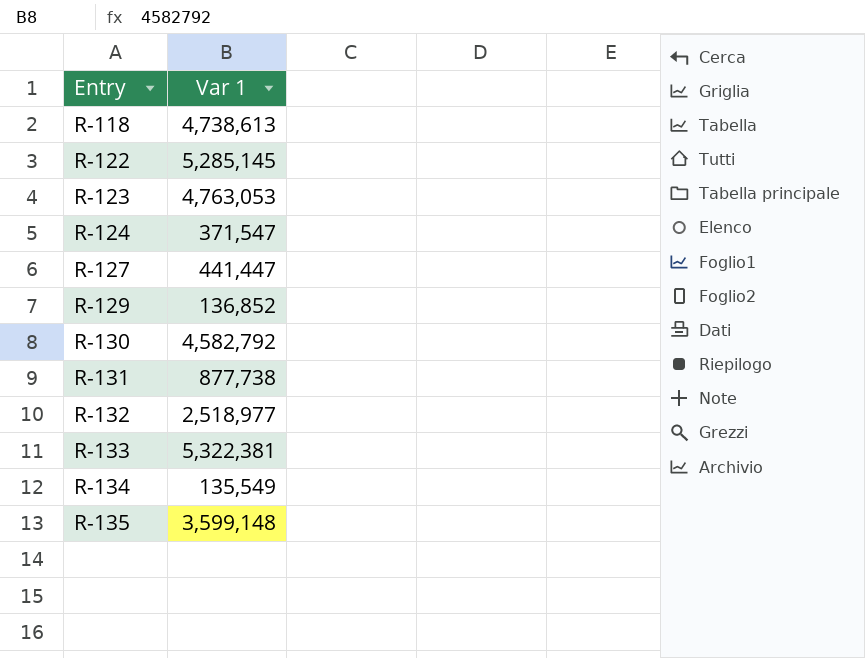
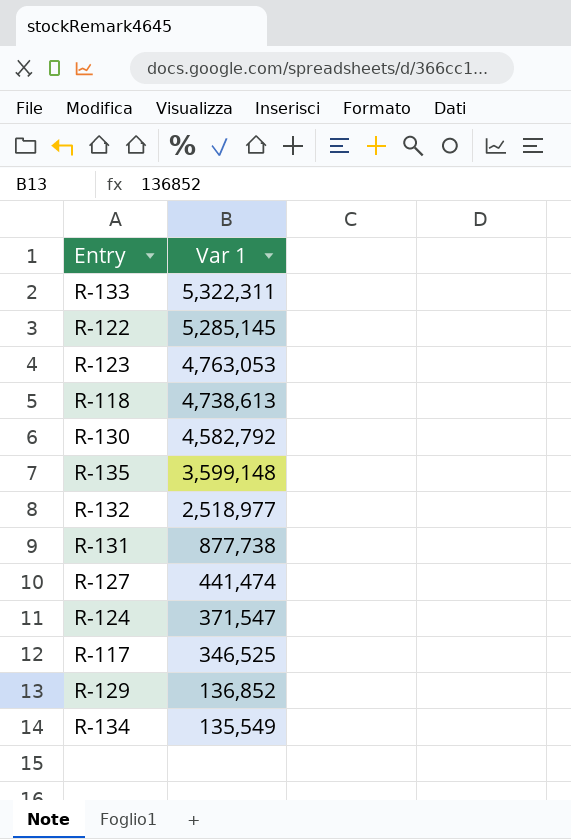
row order: Entry ascending -> Var 1 descending
R-133 | Var 1: 5,322,381 -> 5,322,311
R-127 | Var 1: 441,447 -> 441,474
row R-117: none -> 346,525

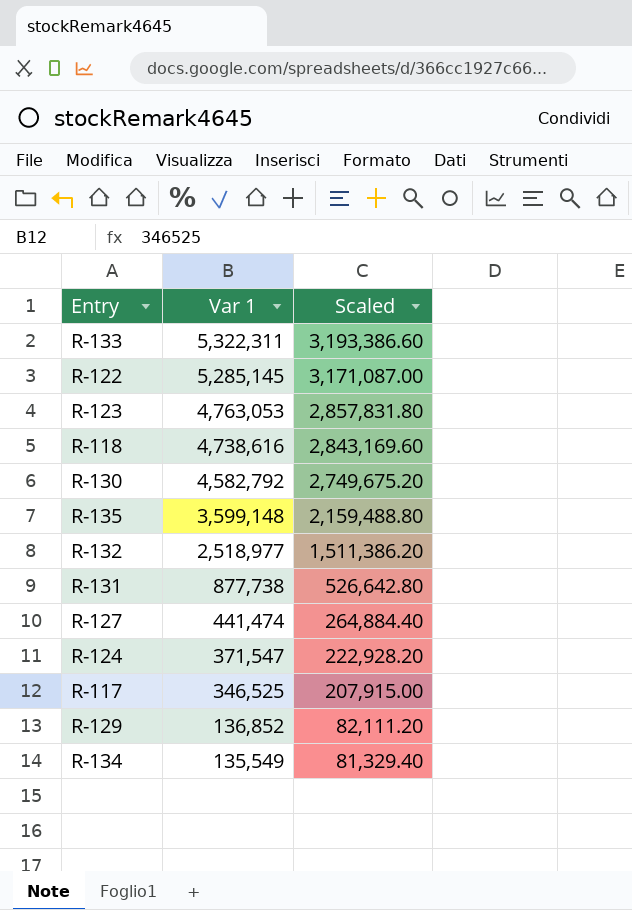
column Scaled | formula: none -> [Var 1] * 0.6
R-118 | Var 1: 4,738,613 -> 4,738,616

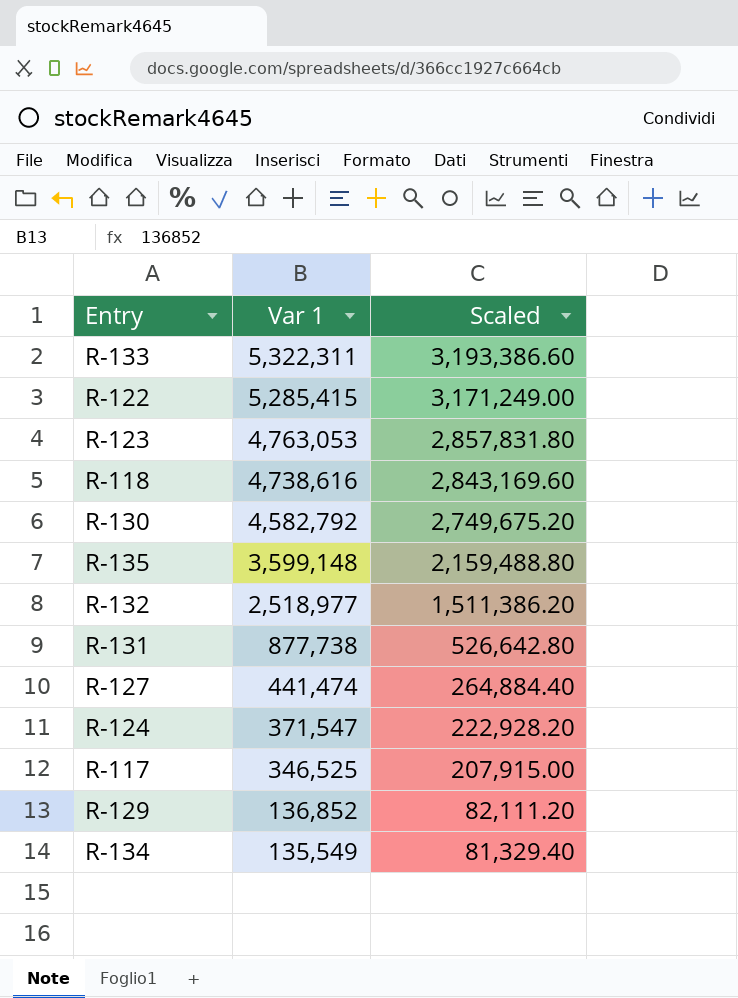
R-122 | Var 1: 5,285,145 -> 5,285,415
R-122 | Scaled: 3,171,087.00 -> 3,171,249.00

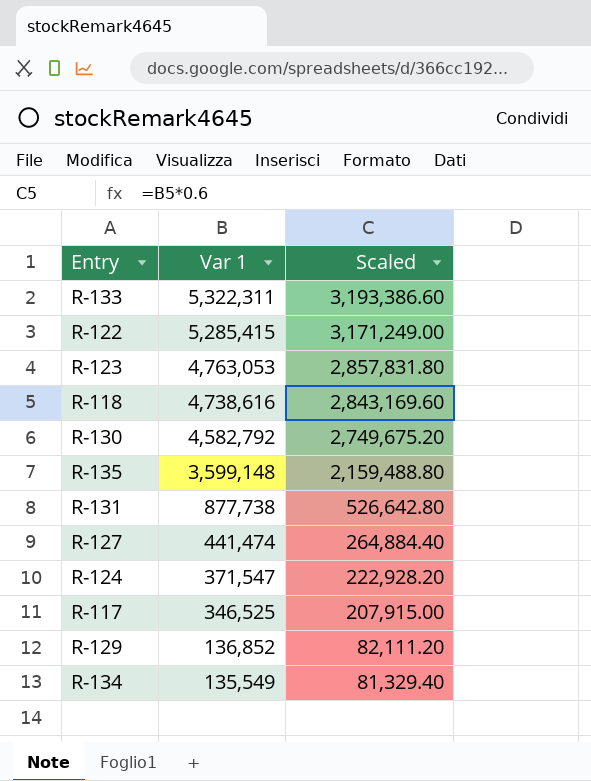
row R-132: 2,518,977 | 1,511,386.20 -> none

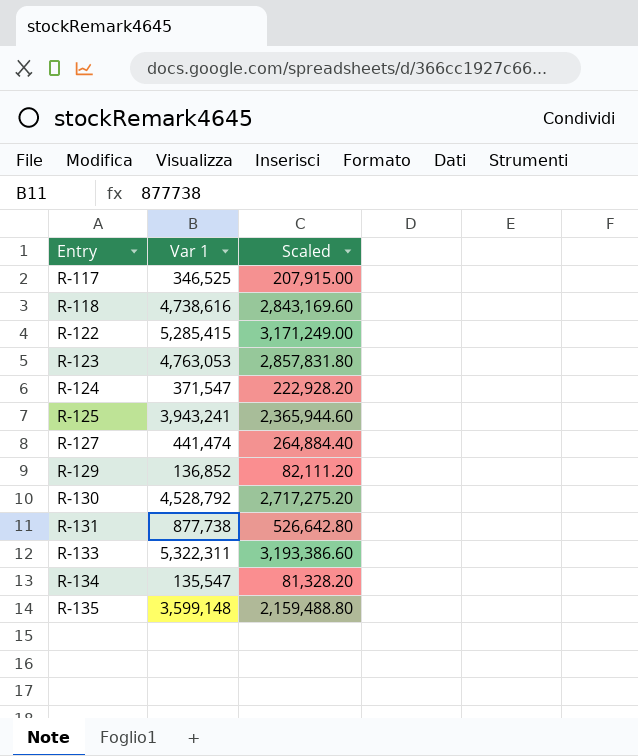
row order: Var 1 descending -> Entry ascending
row R-125: none -> 3,943,241 | 2,365,944.60
R-130 | Var 1: 4,582,792 -> 4,528,792
R-130 | Scaled: 2,749,675.20 -> 2,717,275.20
R-134 | Var 1: 135,549 -> 135,547
R-134 | Scaled: 81,329.40 -> 81,328.20

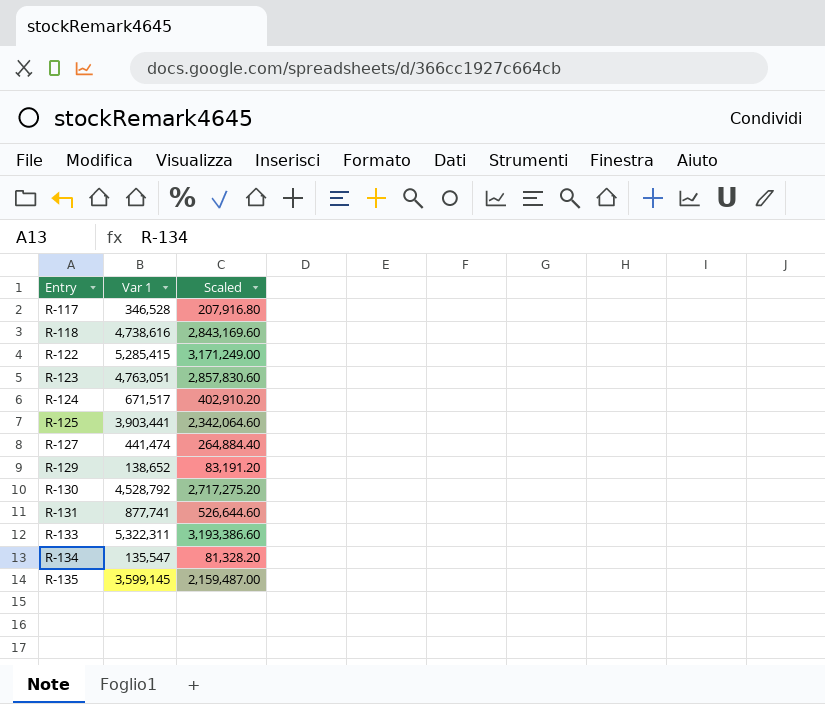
R-117 | Var 1: 346,525 -> 346,528
R-117 | Scaled: 207,915.00 -> 207,916.80
R-123 | Var 1: 4,763,053 -> 4,763,051
R-123 | Scaled: 2,857,831.80 -> 2,857,830.60
R-124 | Var 1: 371,547 -> 671,517
R-124 | Scaled: 222,928.20 -> 402,910.20
R-125 | Var 1: 3,943,241 -> 3,903,441
R-125 | Scaled: 2,365,944.60 -> 2,342,064.60
R-129 | Var 1: 136,852 -> 138,652
R-129 | Scaled: 82,111.20 -> 83,191.20
R-131 | Var 1: 877,738 -> 877,741
R-131 | Scaled: 526,642.80 -> 526,644.60
R-135 | Var 1: 3,599,148 -> 3,599,145
R-135 | Scaled: 2,159,488.80 -> 2,159,487.00

